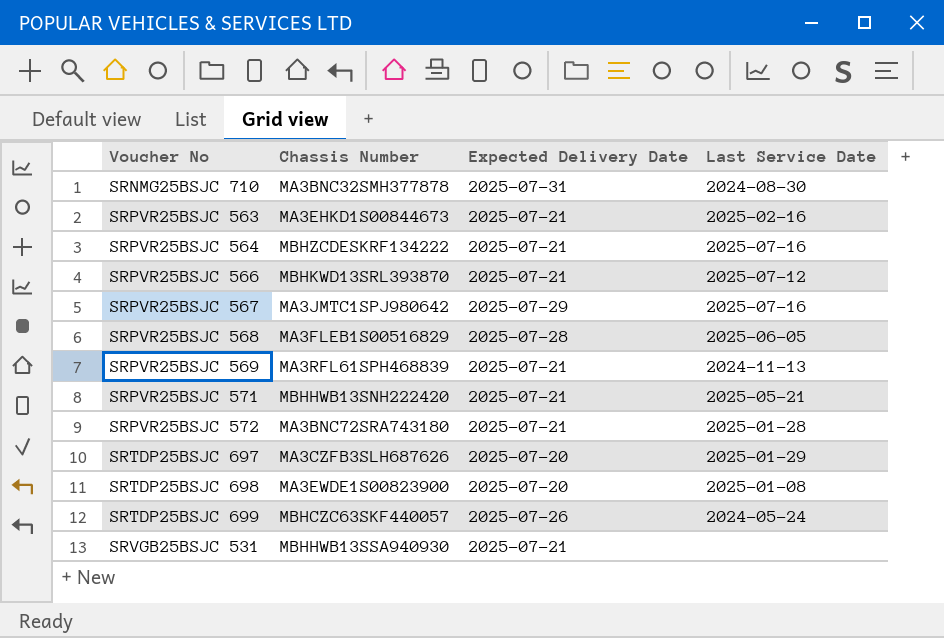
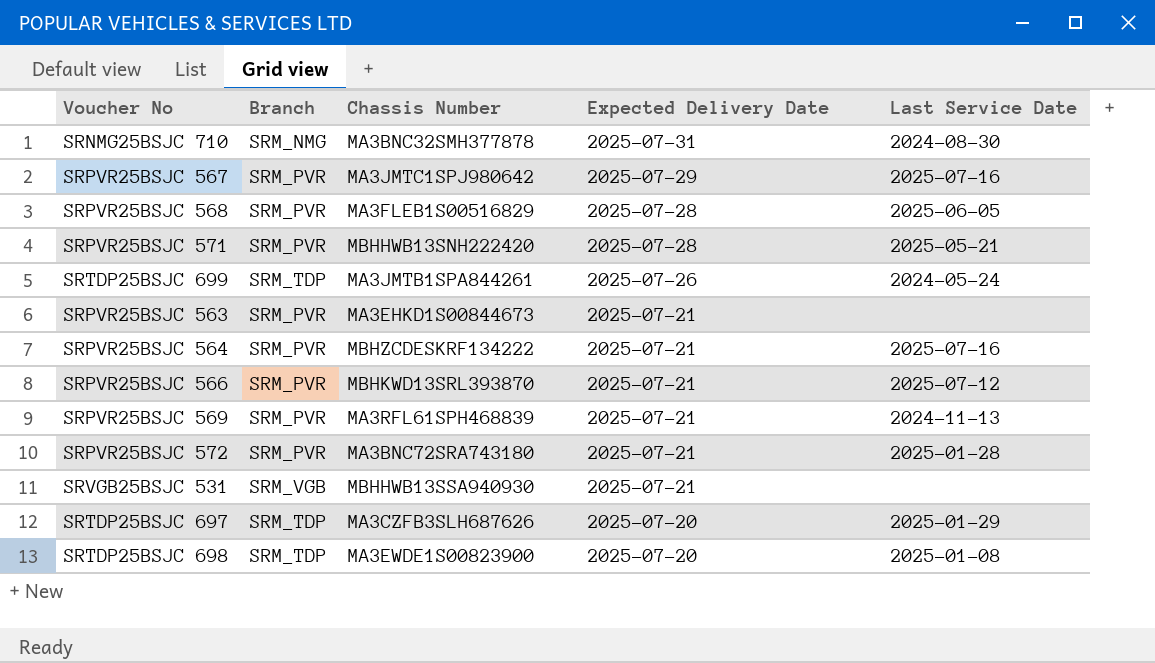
row order: Voucher No ascending -> Expected Delivery Date descending
column Branch | position: none -> 2
SRPVR25BSJC 571 | Expected Delivery Date: 2025-07-21 -> 2025-07-28
SRTDP25BSJC 699 | Chassis Number: MBHCZC63SKF440057 -> MA3JMTB1SPA844261
SRPVR25BSJC 563 | Last Service Date: 2025-02-16 -> none

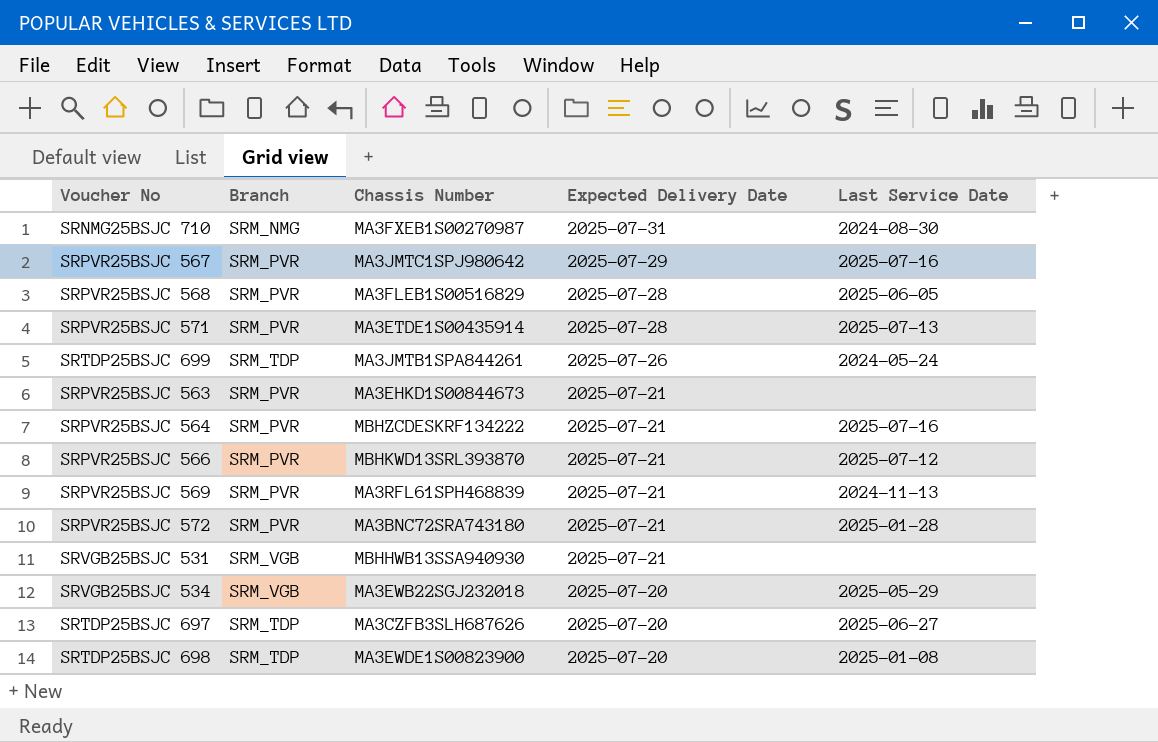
SRNMG25BSJC 710 | Chassis Number: MA3BNC32SMH377878 -> MA3FXEB1S00270987
SRPVR25BSJC 571 | Chassis Number: MBHHWB13SNH222420 -> MA3ETDE1S00435914
SRPVR25BSJC 571 | Last Service Date: 2025-05-21 -> 2025-07-13
row SRVGB25BSJC 534: none -> SRM_VGB | MA3EWB22SGJ232018 | 2025-07-20 | 2025-05-29
SRTDP25BSJC 697 | Last Service Date: 2025-01-29 -> 2025-06-27

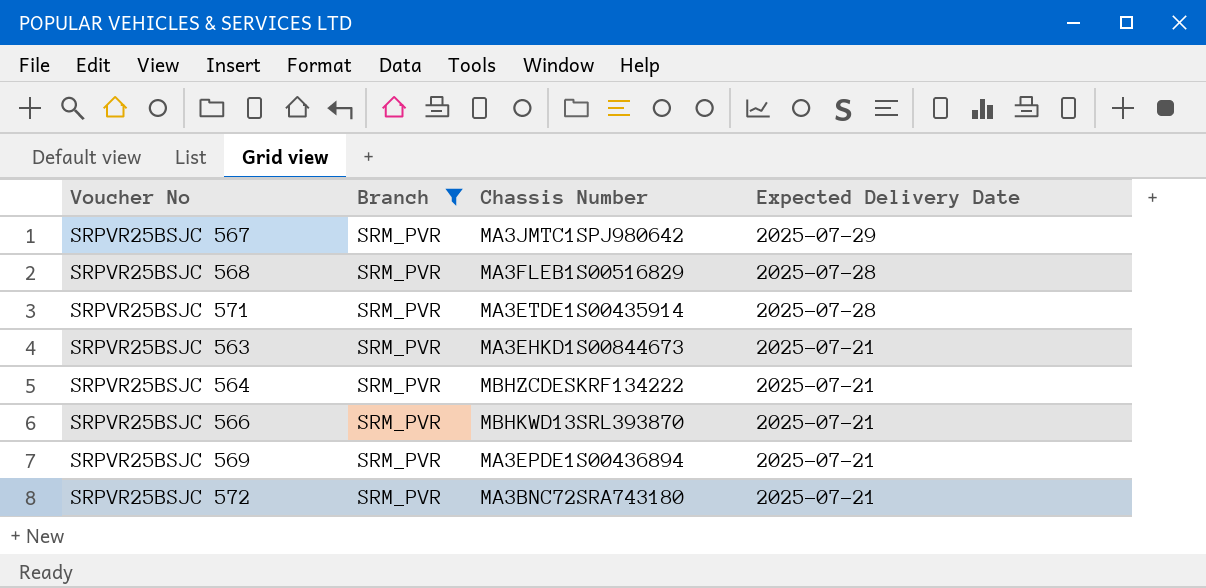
filter: none -> Branch = SRM_PVR
column Last Service Date | position: 5 -> none
SRPVR25BSJC 569 | Chassis Number: MA3RFL61SPH468839 -> MA3EPDE1S00436894

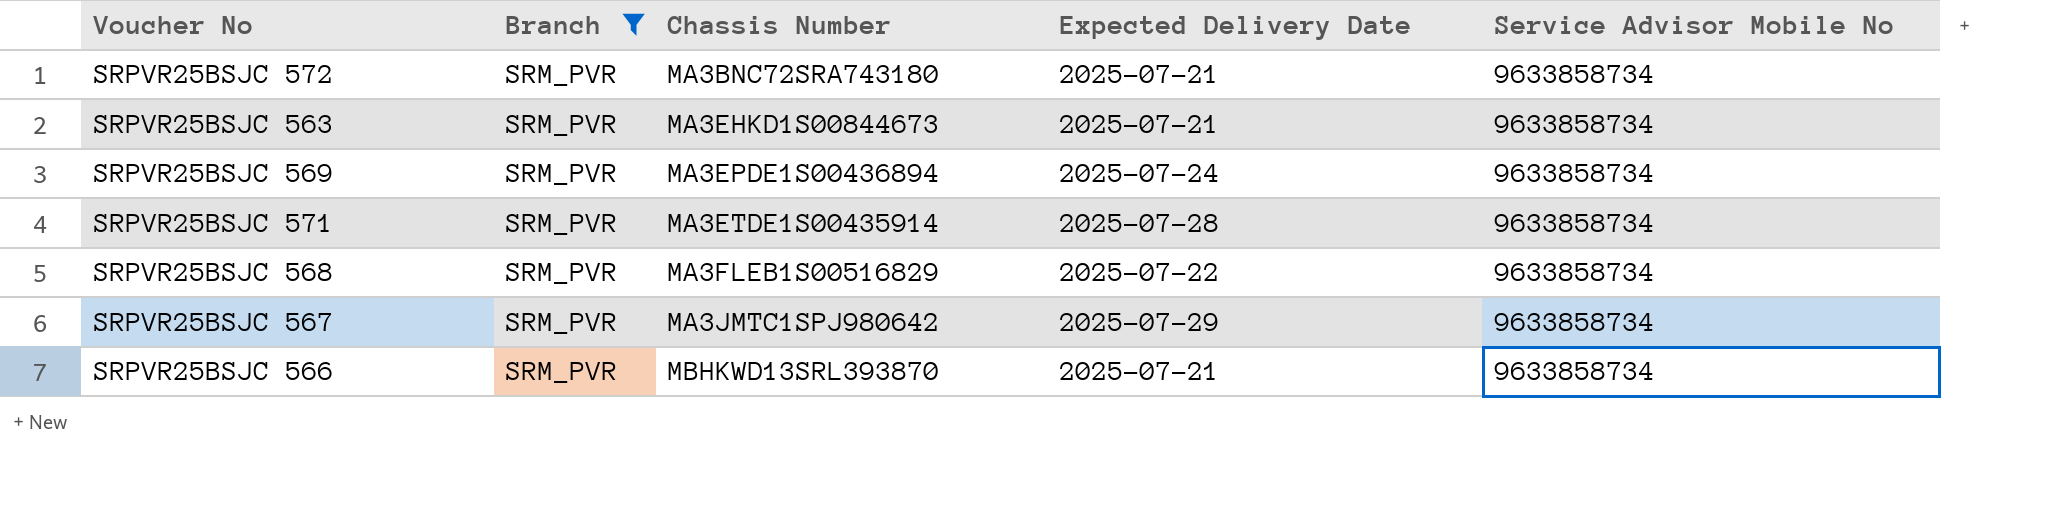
row order: Expected Delivery Date descending -> Chassis Number ascending
column Service Advisor Mobile No | position: none -> 5
row SRPVR25BSJC 564: SRM_PVR | MBHZCDESKRF134222 | 2025-07-21 -> none
SRPVR25BSJC 569 | Expected Delivery Date: 2025-07-21 -> 2025-07-24
SRPVR25BSJC 568 | Expected Delivery Date: 2025-07-28 -> 2025-07-22

